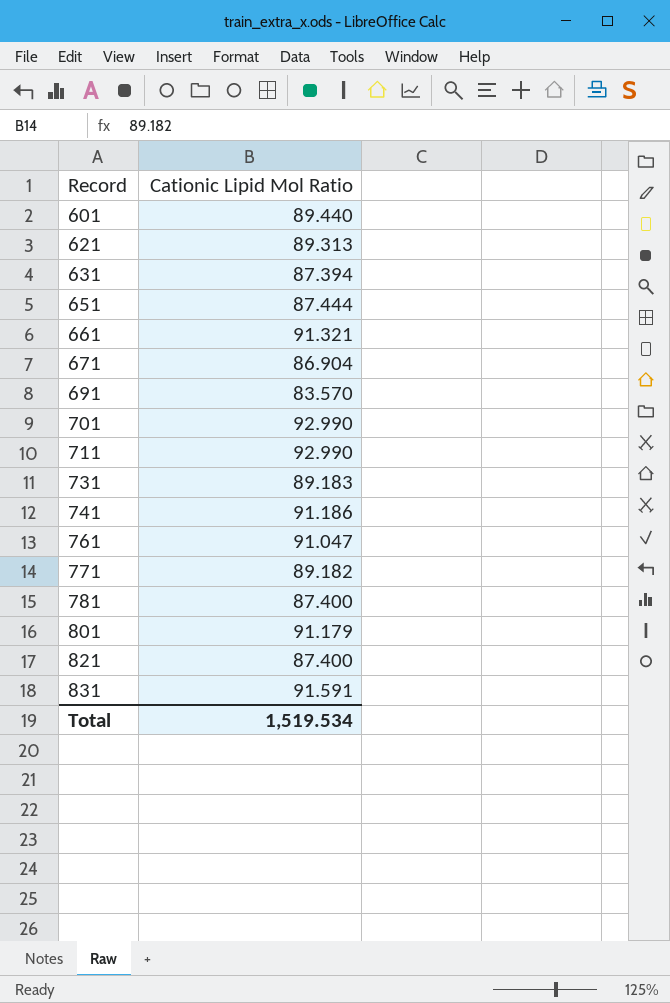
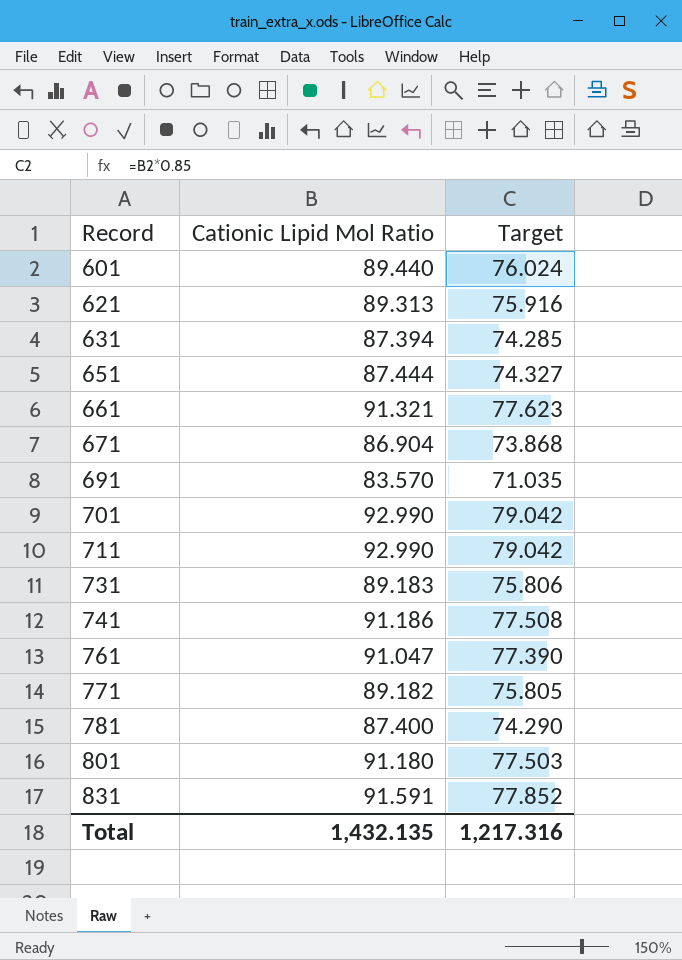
column Target | formula: none -> [Cationic Lipid Mol Ratio] * 0.85
row 821: 87.400 -> none
801 | Cationic Lipid Mol Ratio: 91.179 -> 91.180
Total | Cationic Lipid Mol Ratio: 1,519.534 -> 1,432.135

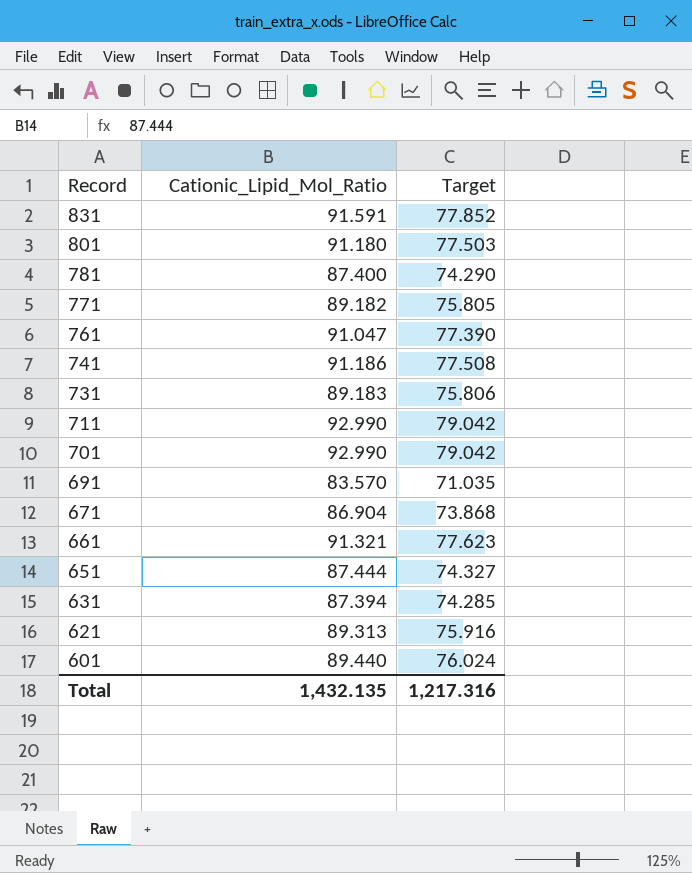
row order: Record ascending -> Record descending
column name: Cationic Lipid Mol Ratio -> Cationic_Lipid_Mol_Ratio

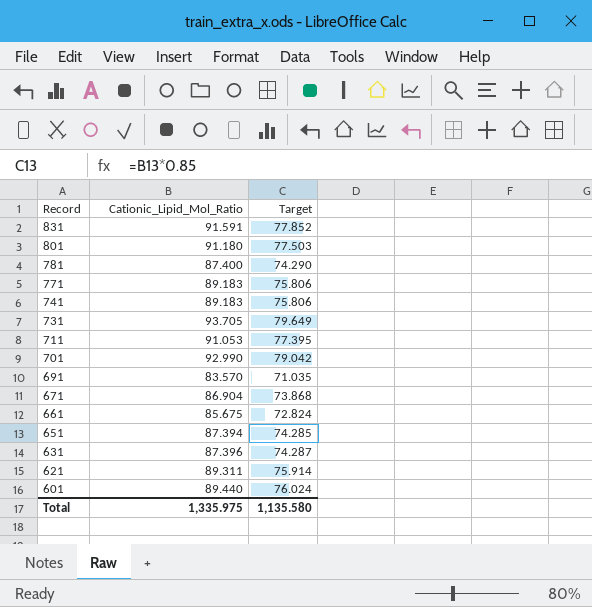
row 761: 91.047 | 77.390 -> none
771 | Cationic_Lipid_Mol_Ratio: 89.182 -> 89.183
771 | Target: 75.805 -> 75.806
741 | Cationic_Lipid_Mol_Ratio: 91.186 -> 89.183
741 | Target: 77.508 -> 75.806
731 | Cationic_Lipid_Mol_Ratio: 89.183 -> 93.705
731 | Target: 75.806 -> 79.649
711 | Cationic_Lipid_Mol_Ratio: 92.990 -> 91.053
711 | Target: 79.042 -> 77.395
661 | Cationic_Lipid_Mol_Ratio: 91.321 -> 85.675
661 | Target: 77.623 -> 72.824
651 | Cationic_Lipid_Mol_Ratio: 87.444 -> 87.394
651 | Target: 74.327 -> 74.285
631 | Cationic_Lipid_Mol_Ratio: 87.394 -> 87.396
631 | Target: 74.285 -> 74.287
621 | Cationic_Lipid_Mol_Ratio: 89.313 -> 89.311
621 | Target: 75.916 -> 75.914
Total | Cationic_Lipid_Mol_Ratio: 1,432.135 -> 1,335.975
Total | Target: 1,217.316 -> 1,135.580

